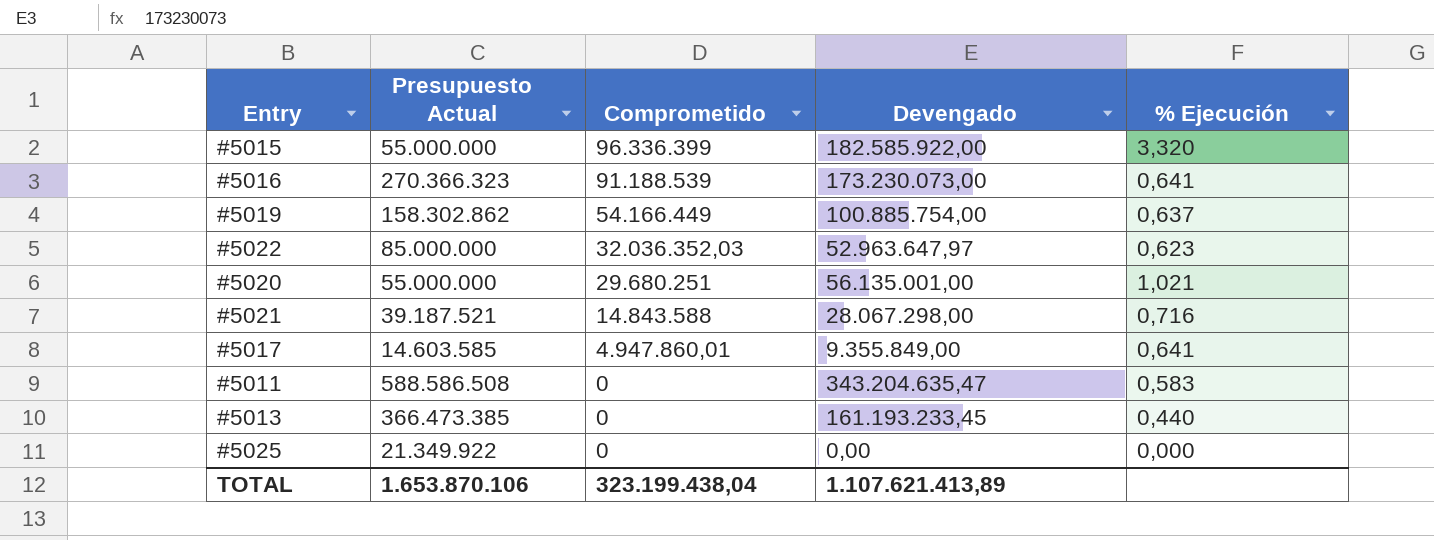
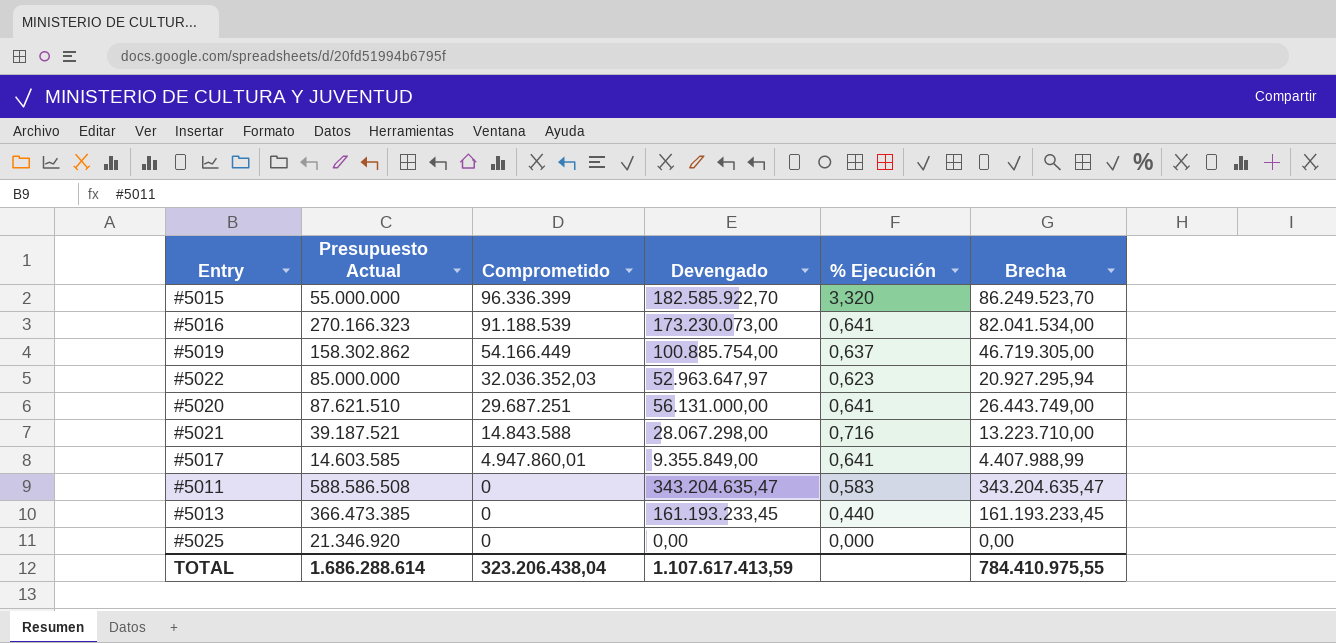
column Brecha | formula: none -> [Devengado] - [Comprometido]
#5015 | Devengado: 182.585.922,00 -> 182.585.922,70
#5016 | Presupuesto Actual: 270.366.323 -> 270.166.323
#5020 | Presupuesto Actual: 55.000.000 -> 87.621.510
#5020 | Comprometido: 29.680.251 -> 29.687.251
#5020 | Devengado: 56.135.001,00 -> 56.131.000,00
#5020 | % Ejecución: 1,021 -> 0,641
#5025 | Presupuesto Actual: 21.349.922 -> 21.346.920
TOTAL | Presupuesto Actual: 1.653.870.106 -> 1.686.288.614
TOTAL | Comprometido: 323.199.438,04 -> 323.206.438,04
TOTAL | Devengado: 1.107.621.413,89 -> 1.107.617.413,59

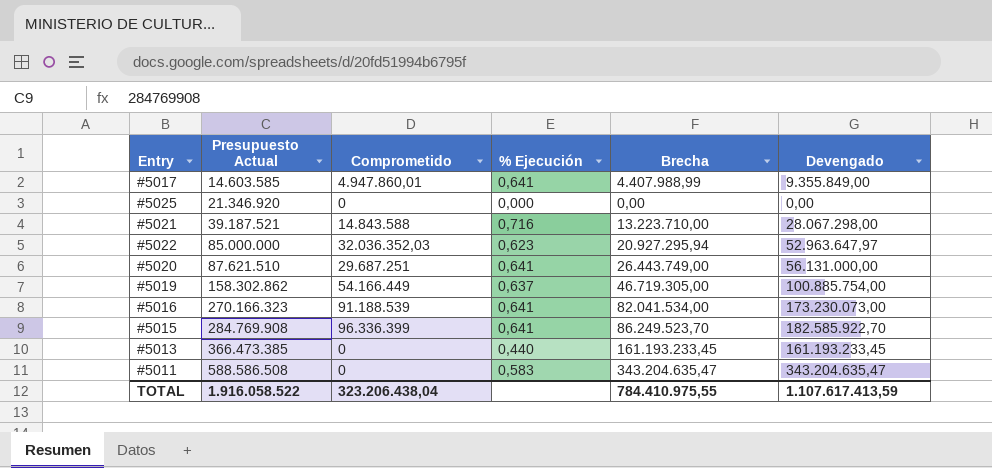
row order: Comprometido descending -> Presupuesto Actual ascending
column Devengado | position: 4 -> 6
#5015 | Presupuesto Actual: 55.000.000 -> 284.769.908
#5015 | % Ejecución: 3,320 -> 0,641
TOTAL | Presupuesto Actual: 1.686.288.614 -> 1.916.058.522

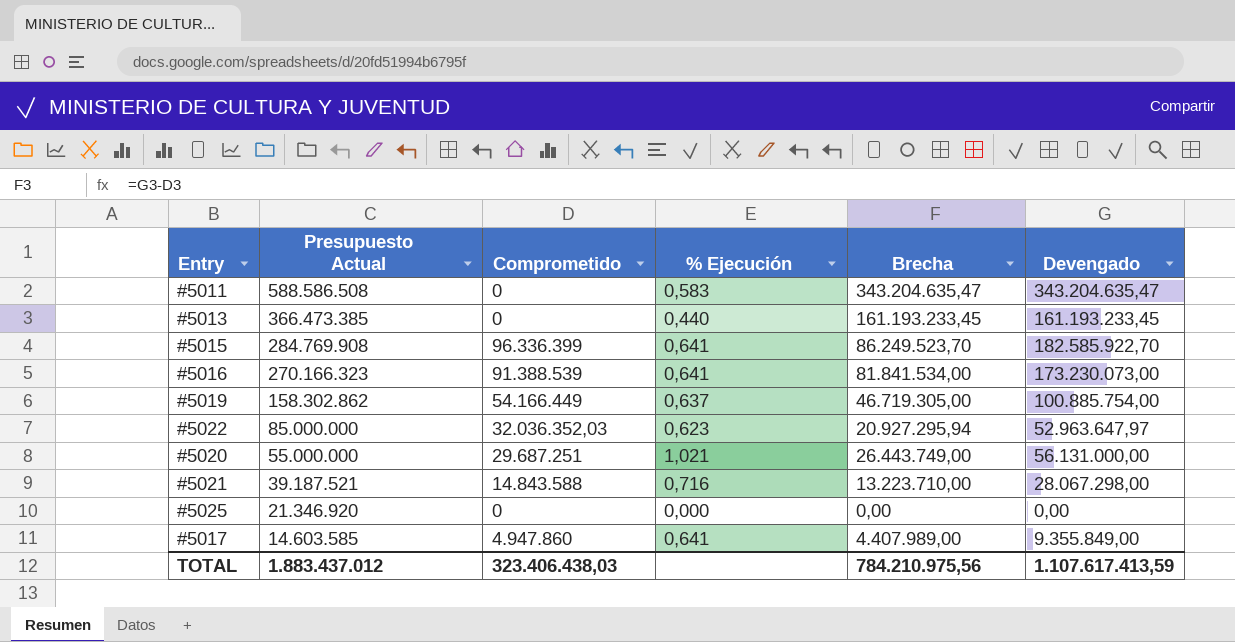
row order: Presupuesto Actual ascending -> Presupuesto Actual descending
#5016 | Comprometido: 91.188.539 -> 91.388.539
#5016 | Brecha: 82.041.534,00 -> 81.841.534,00
#5020 | Presupuesto Actual: 87.621.510 -> 55.000.000
#5020 | % Ejecución: 0,641 -> 1,021
#5017 | Comprometido: 4.947.860,01 -> 4.947.860
#5017 | Brecha: 4.407.988,99 -> 4.407.989,00
TOTAL | Presupuesto Actual: 1.916.058.522 -> 1.883.437.012
TOTAL | Comprometido: 323.206.438,04 -> 323.406.438,03
TOTAL | Brecha: 784.410.975,55 -> 784.210.975,56

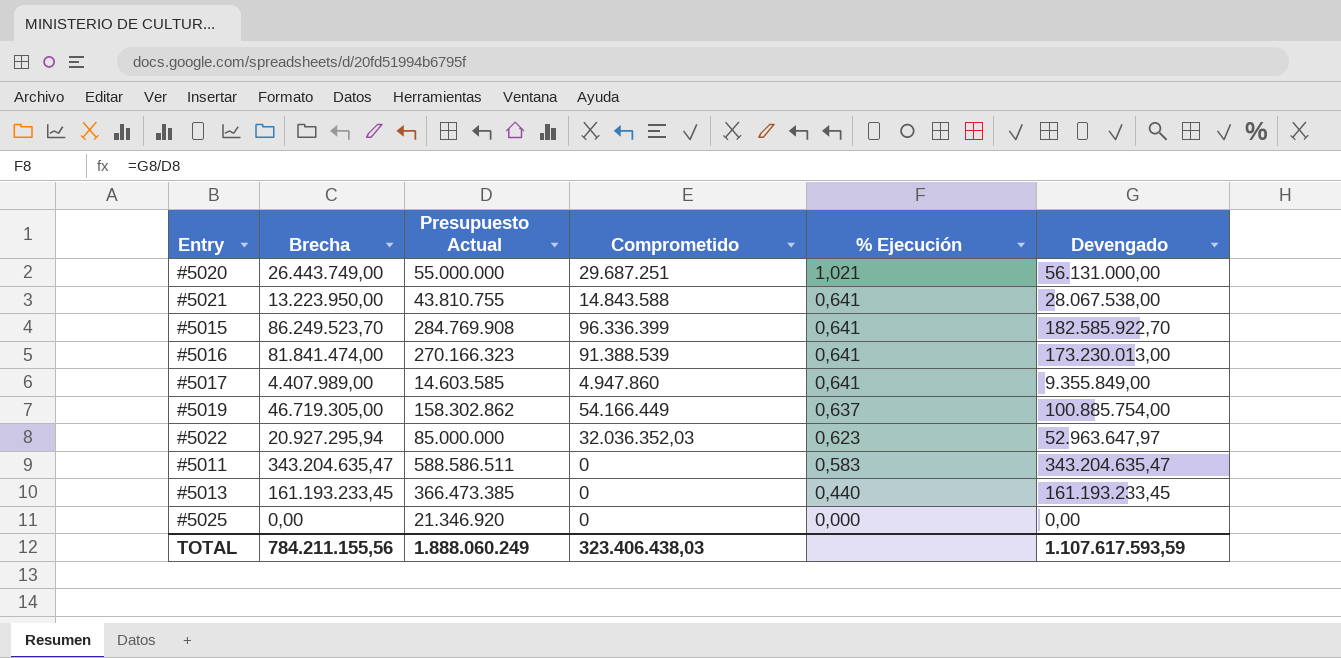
row order: Presupuesto Actual descending -> % Ejecución descending
column Brecha | position: 5 -> 2
#5021 | Brecha: 13.223.710,00 -> 13.223.950,00
#5021 | Presupuesto Actual: 39.187.521 -> 43.810.755
#5021 | % Ejecución: 0,716 -> 0,641
#5021 | Devengado: 28.067.298,00 -> 28.067.538,00
#5016 | Brecha: 81.841.534,00 -> 81.841.474,00
#5016 | Devengado: 173.230.073,00 -> 173.230.013,00
#5011 | Presupuesto Actual: 588.586.508 -> 588.586.511
TOTAL | Brecha: 784.210.975,56 -> 784.211.155,56
TOTAL | Presupuesto Actual: 1.883.437.012 -> 1.888.060.249
TOTAL | Devengado: 1.107.617.413,59 -> 1.107.617.593,59

